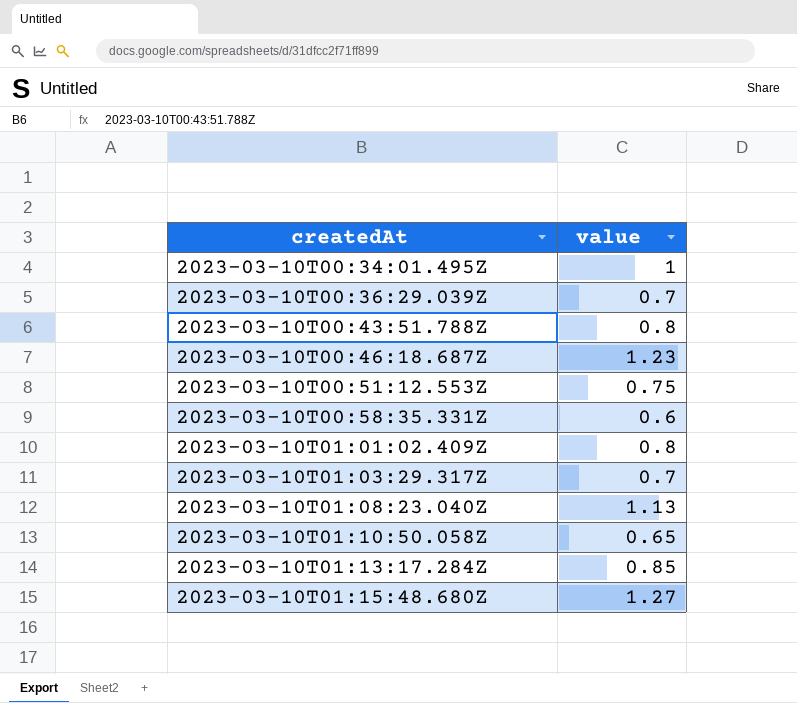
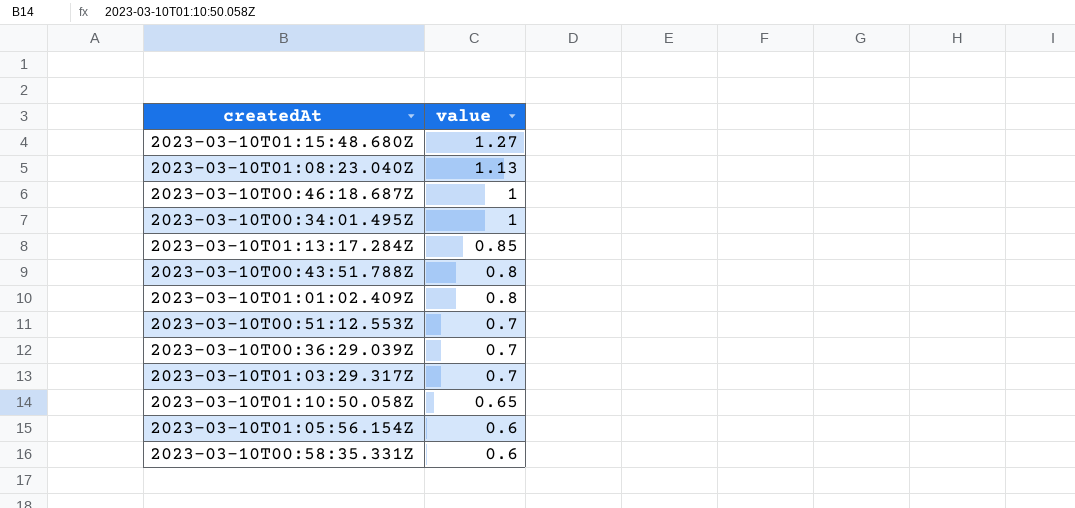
row order: createdAt ascending -> value descending
2023-03-10T00:46:18.687Z | value: 1.23 -> 1
2023-03-10T00:51:12.553Z | value: 0.75 -> 0.7
row 2023-03-10T01:05:56.154Z: none -> 0.6

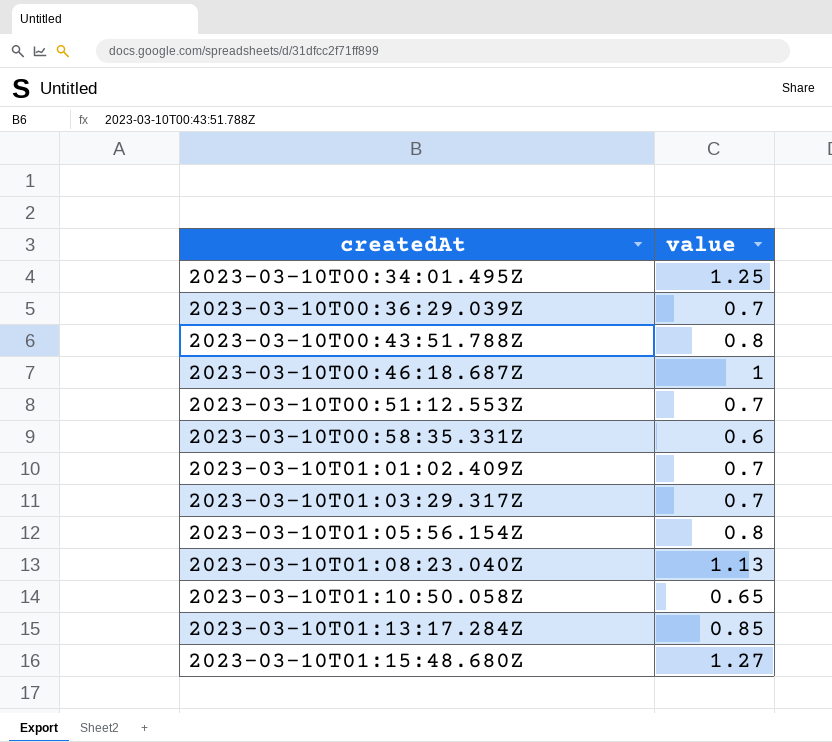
row order: value descending -> createdAt ascending
2023-03-10T00:34:01.495Z | value: 1 -> 1.25
2023-03-10T01:01:02.409Z | value: 0.8 -> 0.7
2023-03-10T01:05:56.154Z | value: 0.6 -> 0.8

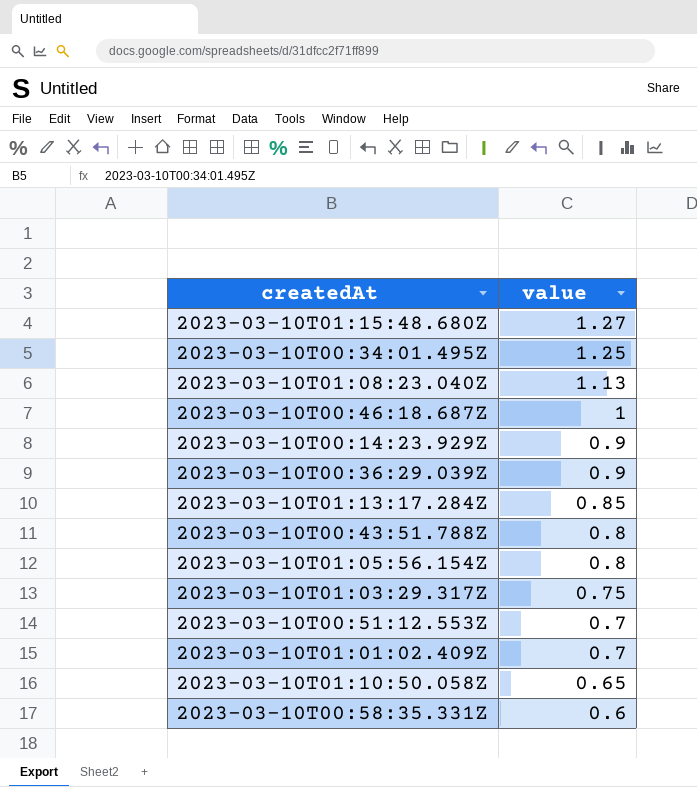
row order: createdAt ascending -> value descending
row 2023-03-10T00:14:23.929Z: none -> 0.9
2023-03-10T00:36:29.039Z | value: 0.7 -> 0.9
2023-03-10T01:03:29.317Z | value: 0.7 -> 0.75

